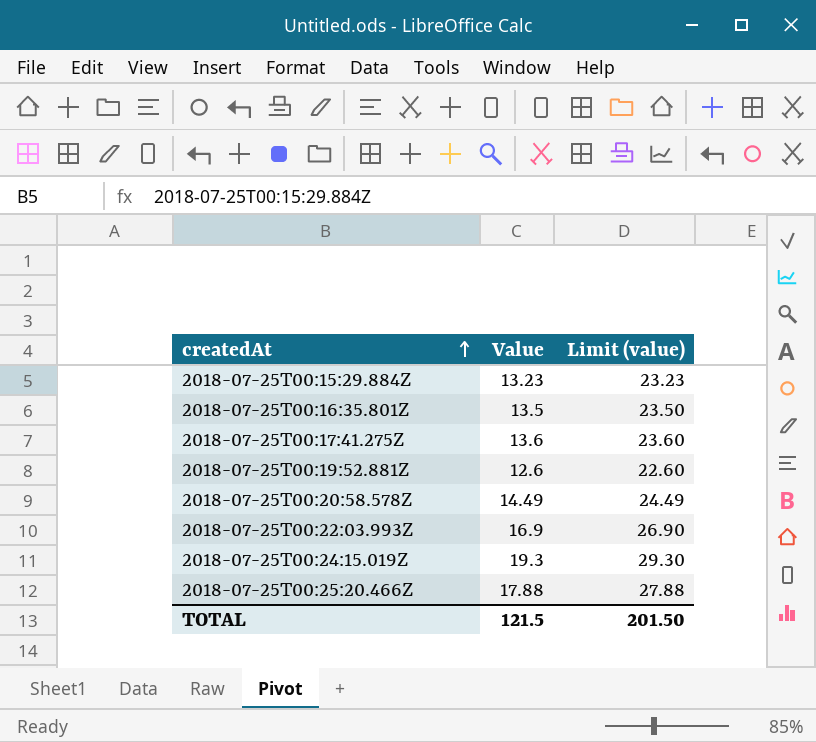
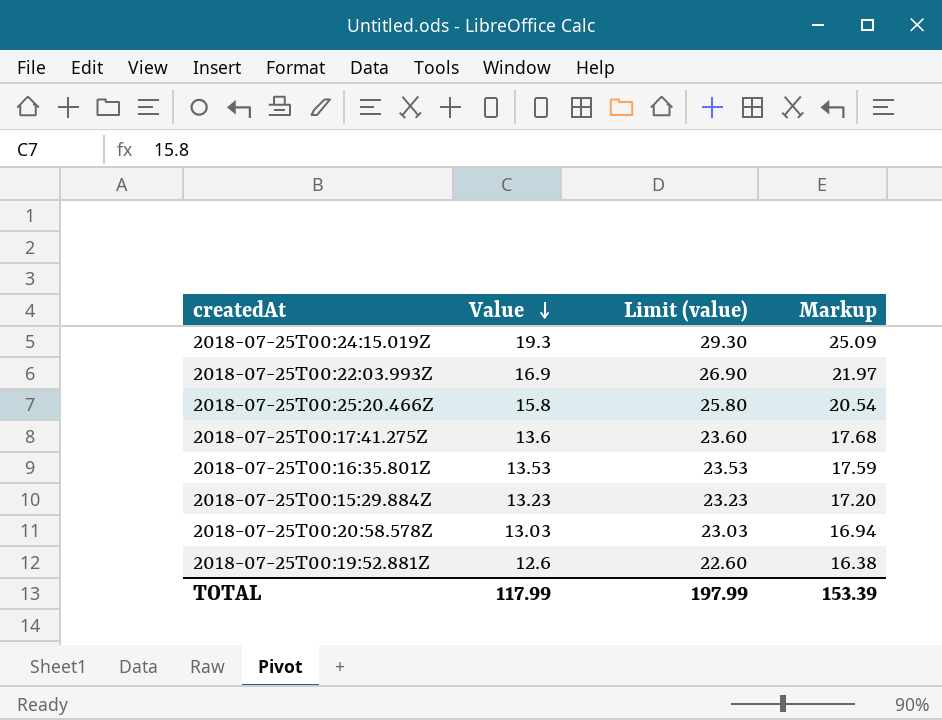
row order: createdAt ascending -> Value descending
column Markup | formula: none -> [Value] * 1.3
2018-07-25T00:25:20.466Z | Value: 17.88 -> 15.8
2018-07-25T00:25:20.466Z | Limit (value): 27.88 -> 25.80
2018-07-25T00:16:35.801Z | Value: 13.5 -> 13.53
2018-07-25T00:16:35.801Z | Limit (value): 23.50 -> 23.53
2018-07-25T00:20:58.578Z | Value: 14.49 -> 13.03
2018-07-25T00:20:58.578Z | Limit (value): 24.49 -> 23.03
TOTAL | Value: 121.5 -> 117.99
TOTAL | Limit (value): 201.50 -> 197.99

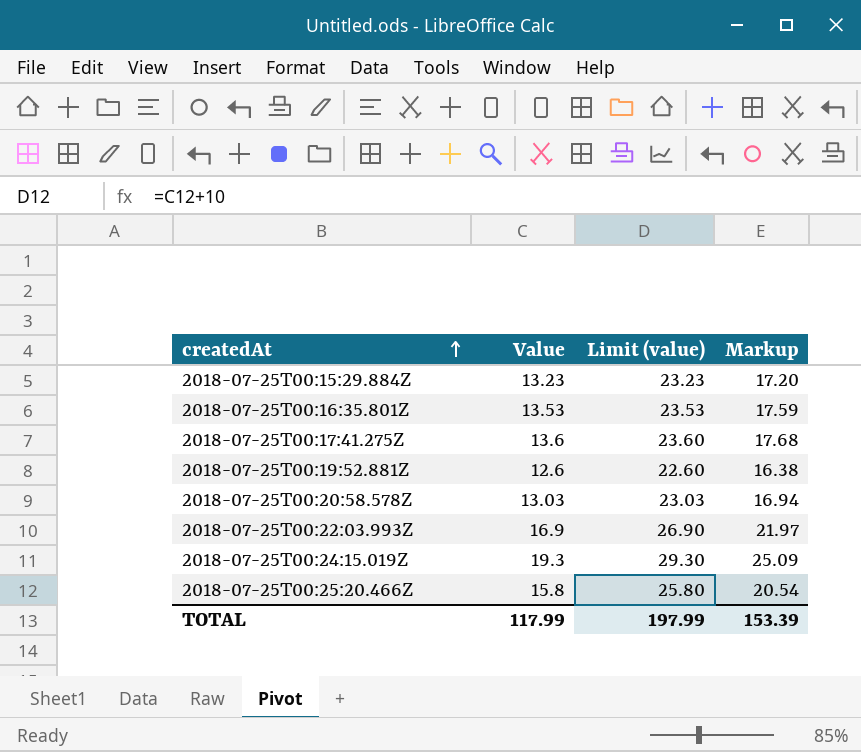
row order: Value descending -> createdAt ascending

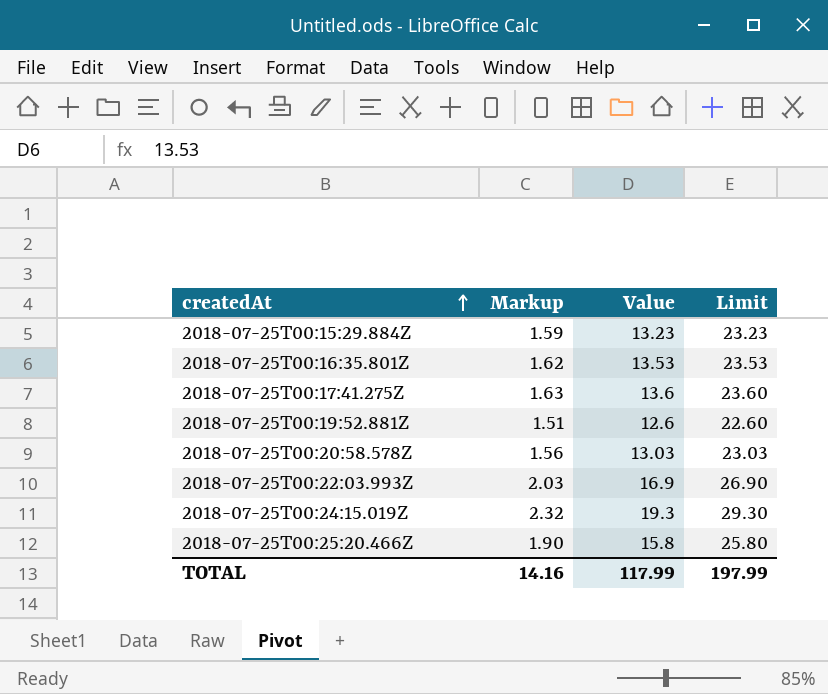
column Markup | formula: [Value] * 1.3 -> [Value] * 0.12
column Markup | position: 4 -> 2
column name: Limit (value) -> Limit
TOTAL | Markup: 153.39 -> 14.16

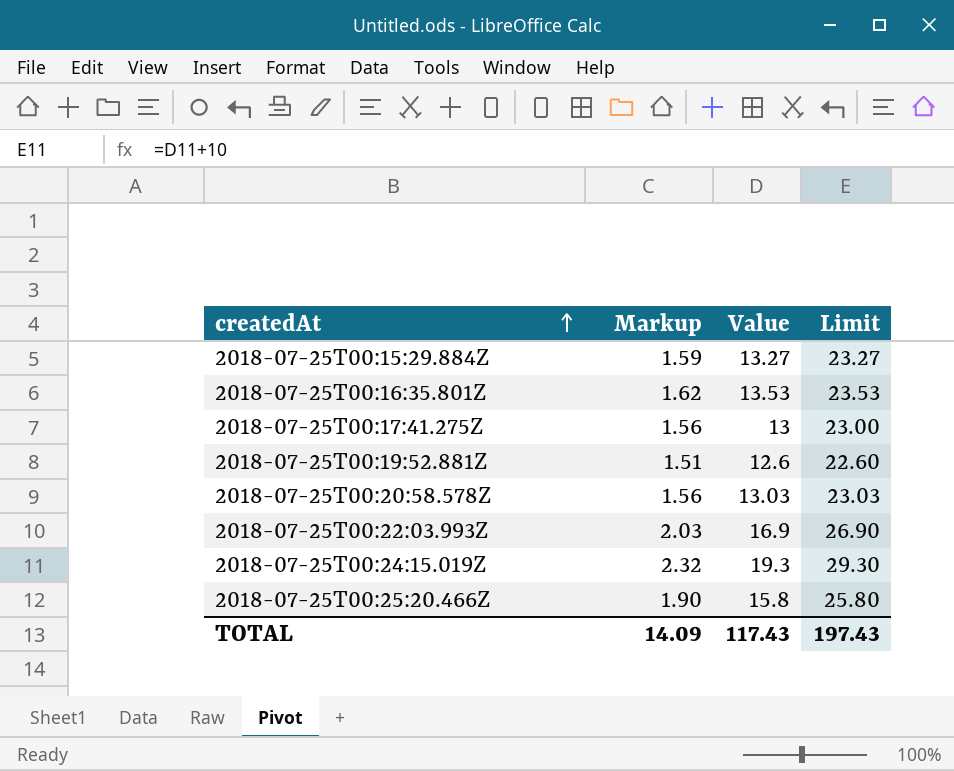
2018-07-25T00:15:29.884Z | Value: 13.23 -> 13.27
2018-07-25T00:15:29.884Z | Limit: 23.23 -> 23.27
2018-07-25T00:17:41.275Z | Markup: 1.63 -> 1.56
2018-07-25T00:17:41.275Z | Value: 13.6 -> 13
2018-07-25T00:17:41.275Z | Limit: 23.60 -> 23.00
TOTAL | Markup: 14.16 -> 14.09
TOTAL | Value: 117.99 -> 117.43
TOTAL | Limit: 197.99 -> 197.43

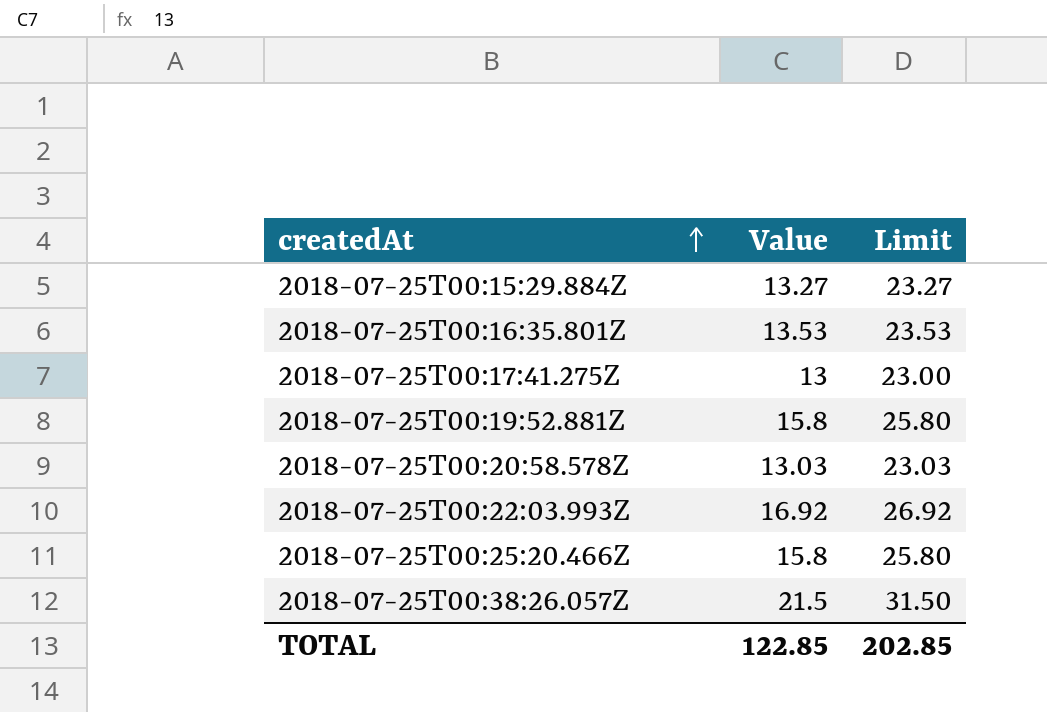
column Markup | formula: [Value] * 0.12 -> none
row 2018-07-25T00:24:15.019Z: 2.32 | 19.3 | 29.30 -> none
2018-07-25T00:19:52.881Z | Value: 12.6 -> 15.8
2018-07-25T00:19:52.881Z | Limit: 22.60 -> 25.80
2018-07-25T00:22:03.993Z | Value: 16.9 -> 16.92
2018-07-25T00:22:03.993Z | Limit: 26.90 -> 26.92
row 2018-07-25T00:38:26.057Z: none -> 21.5 | 31.50
TOTAL | Value: 117.43 -> 122.85
TOTAL | Limit: 197.43 -> 202.85

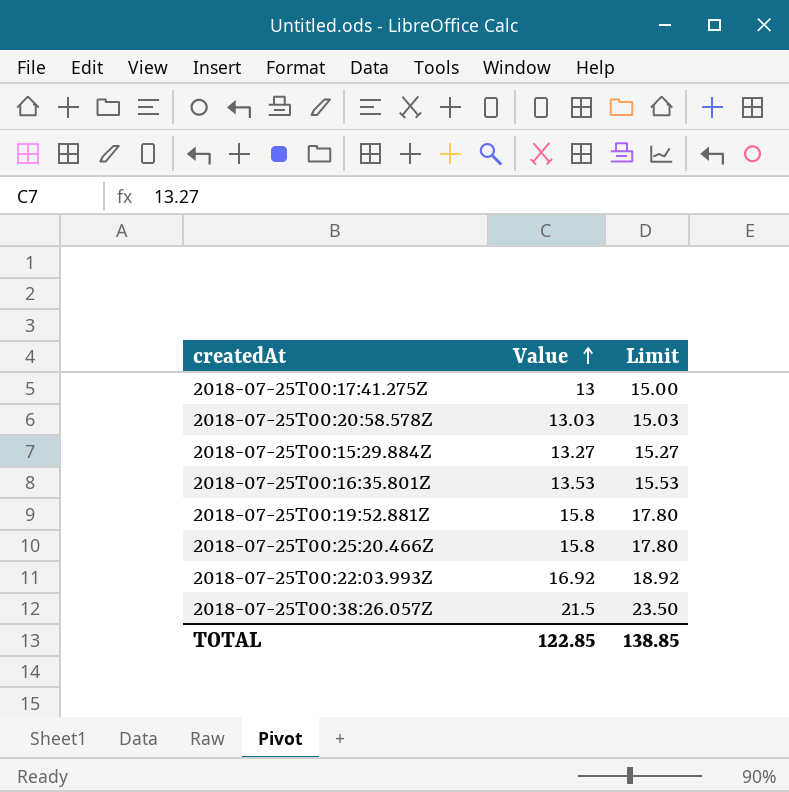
row order: createdAt ascending -> Value ascending
column Limit | formula: [Value] + 10 -> [Value] + 2
TOTAL | Limit: 202.85 -> 138.85

